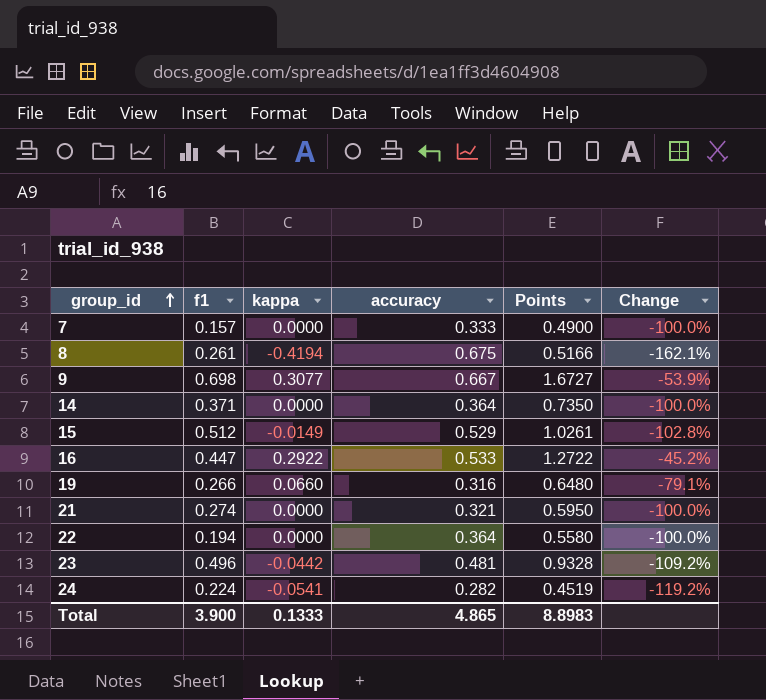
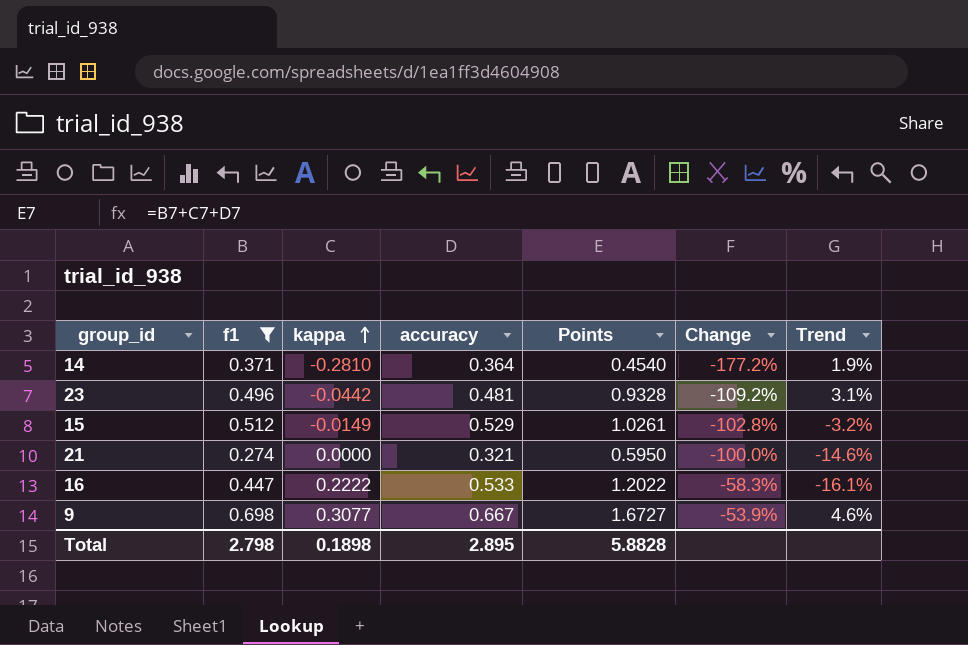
filter: none -> f1 >= 0.274
row order: group_id ascending -> kappa ascending
column Trend | formula: none -> ([f1] - [accuracy]) / [accuracy]
14 | kappa: 0.0000 -> -0.2810
14 | Points: 0.7350 -> 0.4540
14 | Change: -100.0% -> -177.2%
16 | kappa: 0.2922 -> 0.2222
16 | Points: 1.2722 -> 1.2022
16 | Change: -45.2% -> -58.3%
Total | f1: 3.900 -> 2.798
Total | kappa: 0.1333 -> 0.1898
Total | accuracy: 4.865 -> 2.895
Total | Points: 8.8983 -> 5.8828

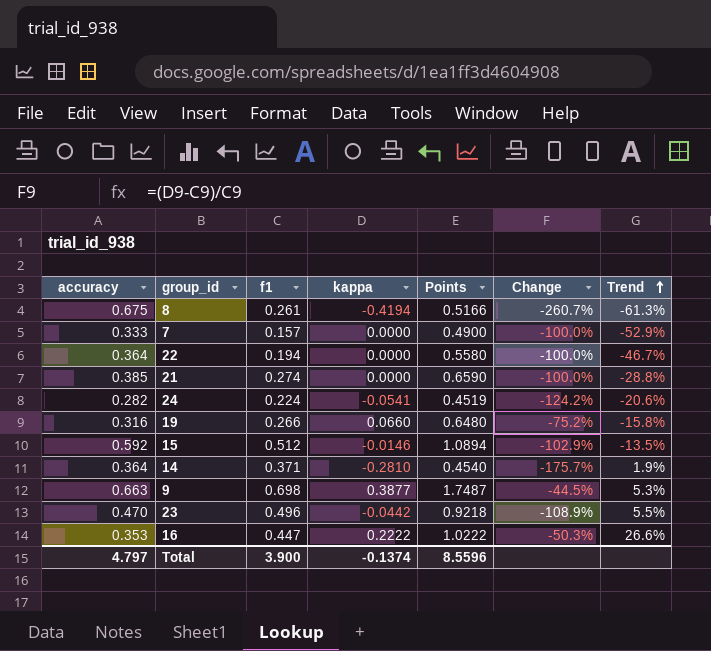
filter: f1 >= 0.274 -> none
row order: kappa ascending -> Trend ascending
column accuracy | position: 4 -> 1
column Change | formula: ([kappa] - [accuracy]) / [accuracy] -> ([kappa] - [f1]) / [f1]
21 | accuracy: 0.321 -> 0.385
21 | Points: 0.5950 -> 0.6590
21 | Trend: -14.6% -> -28.8%
15 | accuracy: 0.529 -> 0.592
15 | kappa: -0.0149 -> -0.0146
15 | Points: 1.0261 -> 1.0894
15 | Trend: -3.2% -> -13.5%
9 | accuracy: 0.667 -> 0.663
9 | kappa: 0.3077 -> 0.3877
9 | Points: 1.6727 -> 1.7487
9 | Trend: 4.6% -> 5.3%
23 | accuracy: 0.481 -> 0.470
23 | Points: 0.9328 -> 0.9218
23 | Trend: 3.1% -> 5.5%
16 | accuracy: 0.533 -> 0.353
16 | Points: 1.2022 -> 1.0222
16 | Trend: -16.1% -> 26.6%
Total | accuracy: 2.895 -> 4.797
Total | f1: 2.798 -> 3.900
Total | kappa: 0.1898 -> -0.1374
Total | Points: 5.8828 -> 8.5596

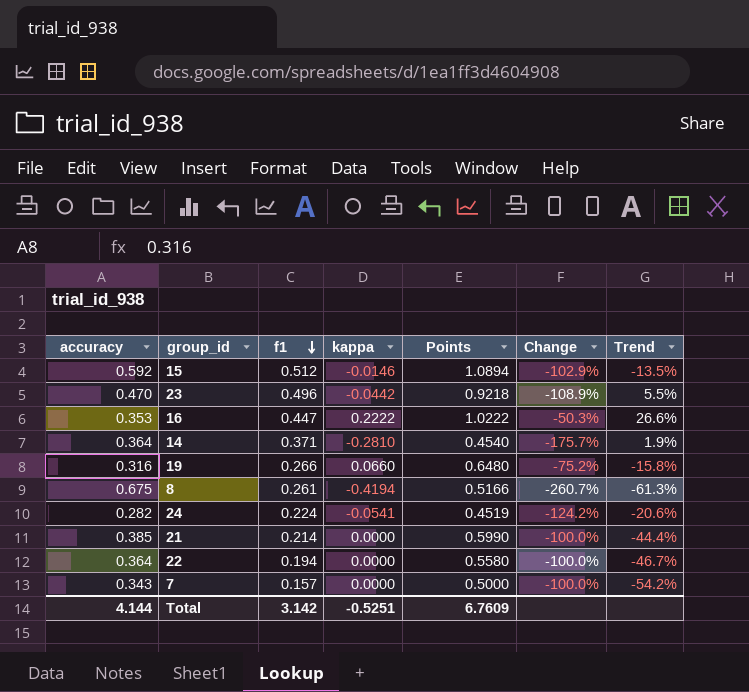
row order: Trend ascending -> f1 descending
row 9: 0.663 | 0.698 | 0.3877 | 1.7487 | -44.5% | 5.3% -> none
21 | f1: 0.274 -> 0.214
21 | Points: 0.6590 -> 0.5990
21 | Trend: -28.8% -> -44.4%
7 | accuracy: 0.333 -> 0.343
7 | Points: 0.4900 -> 0.5000
7 | Trend: -52.9% -> -54.2%
Total | accuracy: 4.797 -> 4.144
Total | f1: 3.900 -> 3.142
Total | kappa: -0.1374 -> -0.5251
Total | Points: 8.5596 -> 6.7609

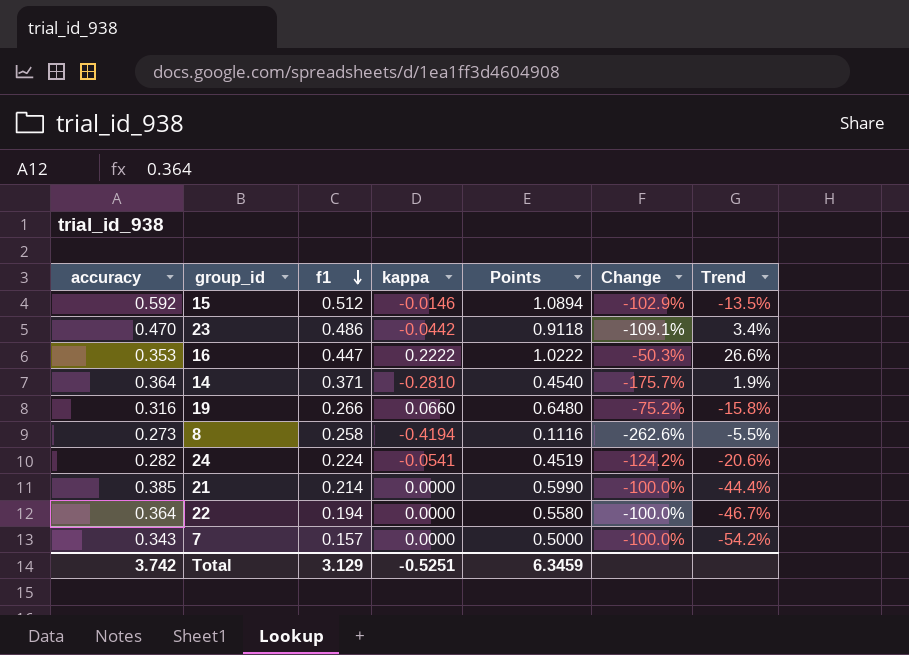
23 | f1: 0.496 -> 0.486
23 | Points: 0.9218 -> 0.9118
23 | Change: -108.9% -> -109.1%
23 | Trend: 5.5% -> 3.4%
8 | accuracy: 0.675 -> 0.273
8 | f1: 0.261 -> 0.258
8 | Points: 0.5166 -> 0.1116
8 | Change: -260.7% -> -262.6%
8 | Trend: -61.3% -> -5.5%
Total | accuracy: 4.144 -> 3.742
Total | f1: 3.142 -> 3.129
Total | Points: 6.7609 -> 6.3459

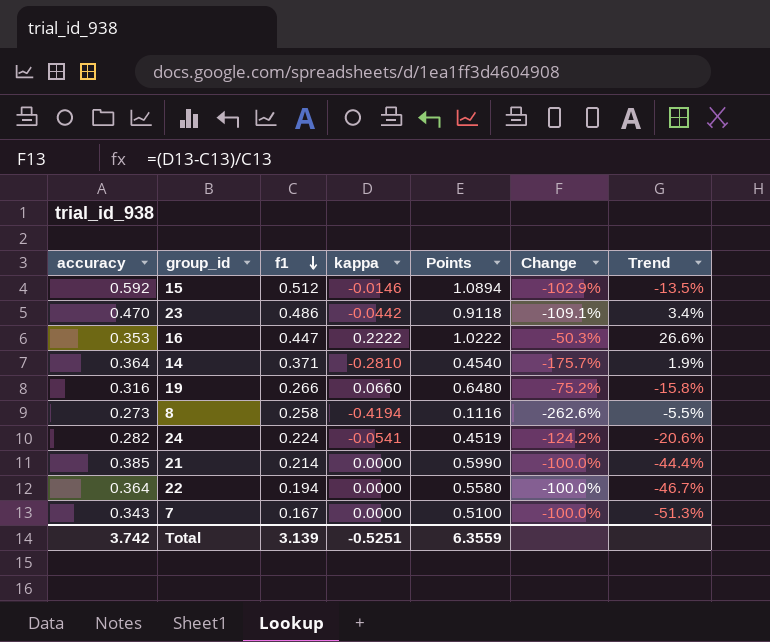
7 | f1: 0.157 -> 0.167
7 | Points: 0.5000 -> 0.5100
7 | Trend: -54.2% -> -51.3%
Total | f1: 3.129 -> 3.139
Total | Points: 6.3459 -> 6.3559

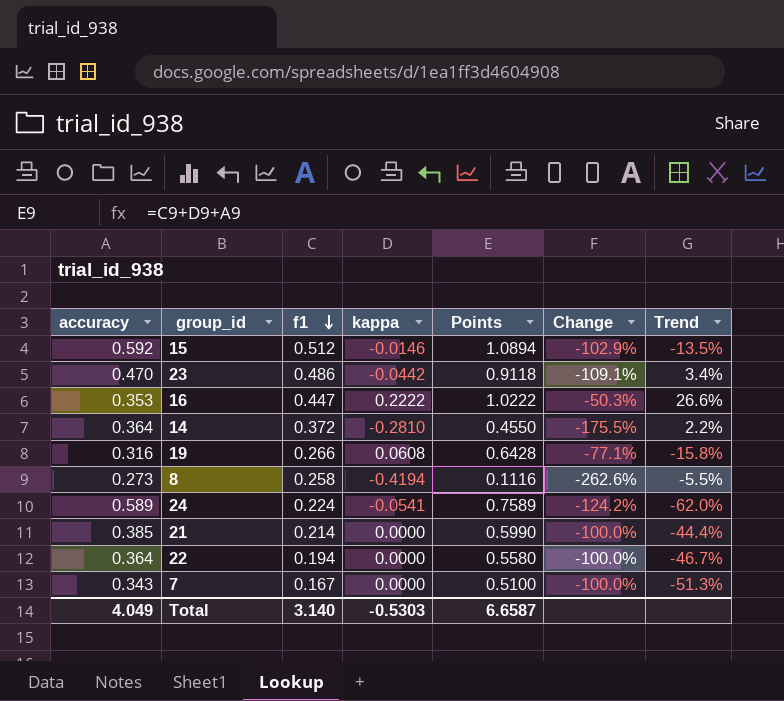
14 | f1: 0.371 -> 0.372
14 | Points: 0.4540 -> 0.4550
14 | Change: -175.7% -> -175.5%
14 | Trend: 1.9% -> 2.2%
19 | kappa: 0.0660 -> 0.0608
19 | Points: 0.6480 -> 0.6428
19 | Change: -75.2% -> -77.1%
24 | accuracy: 0.282 -> 0.589
24 | Points: 0.4519 -> 0.7589
24 | Trend: -20.6% -> -62.0%
Total | accuracy: 3.742 -> 4.049
Total | f1: 3.139 -> 3.140
Total | kappa: -0.5251 -> -0.5303
Total | Points: 6.3559 -> 6.6587

